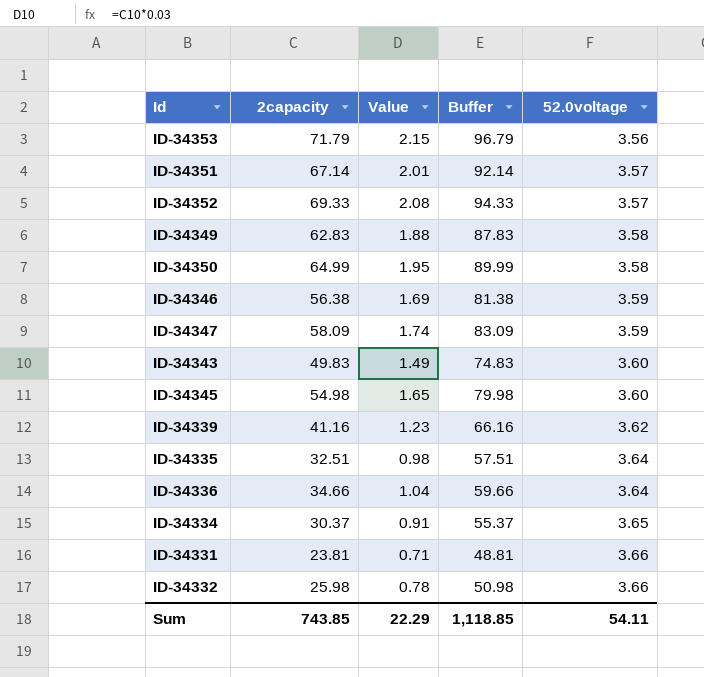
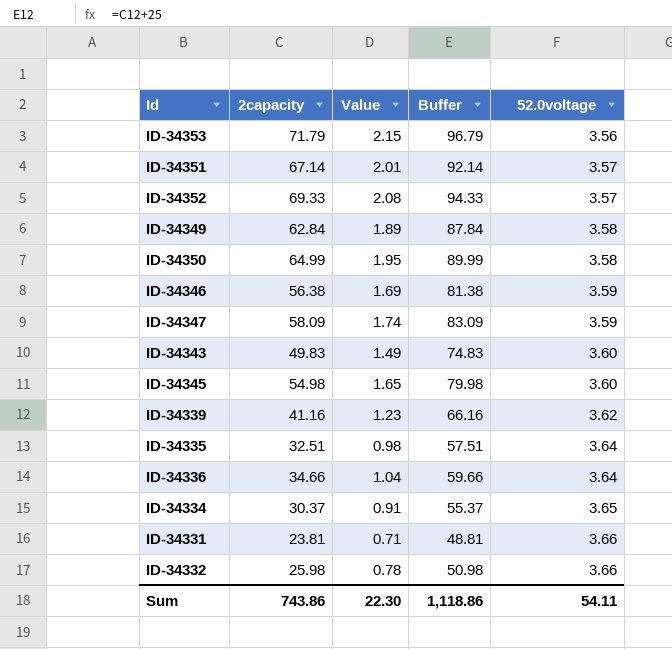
ID-34349 | 2capacity: 62.83 -> 62.84
ID-34349 | Value: 1.88 -> 1.89
ID-34349 | Buffer: 87.83 -> 87.84
Sum | 2capacity: 743.85 -> 743.86
Sum | Value: 22.29 -> 22.30
Sum | Buffer: 1,118.85 -> 1,118.86

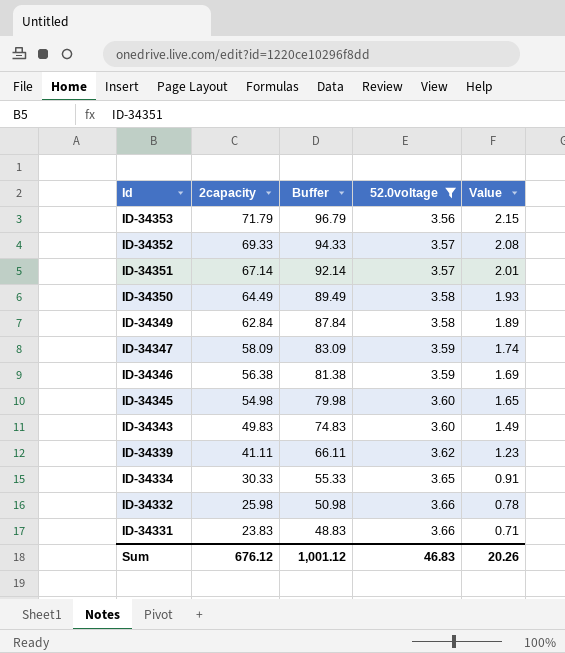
filter: none -> 52.0voltage != 3.64
row order: 52.0voltage ascending -> Id descending
column Value | position: 3 -> 5
ID-34350 | 2capacity: 64.99 -> 64.49
ID-34350 | Buffer: 89.99 -> 89.49
ID-34350 | Value: 1.95 -> 1.93
ID-34339 | 2capacity: 41.16 -> 41.11
ID-34339 | Buffer: 66.16 -> 66.11
ID-34334 | 2capacity: 30.37 -> 30.33
ID-34334 | Buffer: 55.37 -> 55.33
ID-34331 | 2capacity: 23.81 -> 23.83
ID-34331 | Buffer: 48.81 -> 48.83
Sum | 2capacity: 743.86 -> 676.12
Sum | Buffer: 1,118.86 -> 1,001.12
Sum | 52.0voltage: 54.11 -> 46.83
Sum | Value: 22.30 -> 20.26

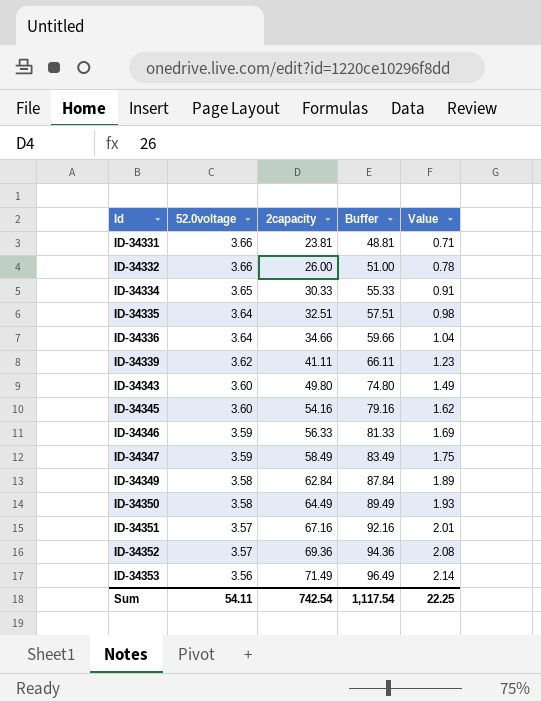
filter: 52.0voltage != 3.64 -> none
row order: Id descending -> Id ascending
column 52.0voltage | position: 4 -> 2
ID-34331 | 2capacity: 23.83 -> 23.81
ID-34331 | Buffer: 48.83 -> 48.81
ID-34332 | 2capacity: 25.98 -> 26.00
ID-34332 | Buffer: 50.98 -> 51.00
ID-34343 | 2capacity: 49.83 -> 49.80
ID-34343 | Buffer: 74.83 -> 74.80
ID-34345 | 2capacity: 54.98 -> 54.16
ID-34345 | Buffer: 79.98 -> 79.16
ID-34345 | Value: 1.65 -> 1.62
ID-34346 | 2capacity: 56.38 -> 56.33
ID-34346 | Buffer: 81.38 -> 81.33
ID-34347 | 2capacity: 58.09 -> 58.49
ID-34347 | Buffer: 83.09 -> 83.49
ID-34347 | Value: 1.74 -> 1.75
ID-34351 | 2capacity: 67.14 -> 67.16
ID-34351 | Buffer: 92.14 -> 92.16
ID-34352 | 2capacity: 69.33 -> 69.36
ID-34352 | Buffer: 94.33 -> 94.36
ID-34353 | 2capacity: 71.79 -> 71.49
ID-34353 | Buffer: 96.79 -> 96.49
ID-34353 | Value: 2.15 -> 2.14
Sum | 52.0voltage: 46.83 -> 54.11
Sum | 2capacity: 676.12 -> 742.54
Sum | Buffer: 1,001.12 -> 1,117.54
Sum | Value: 20.26 -> 22.25

